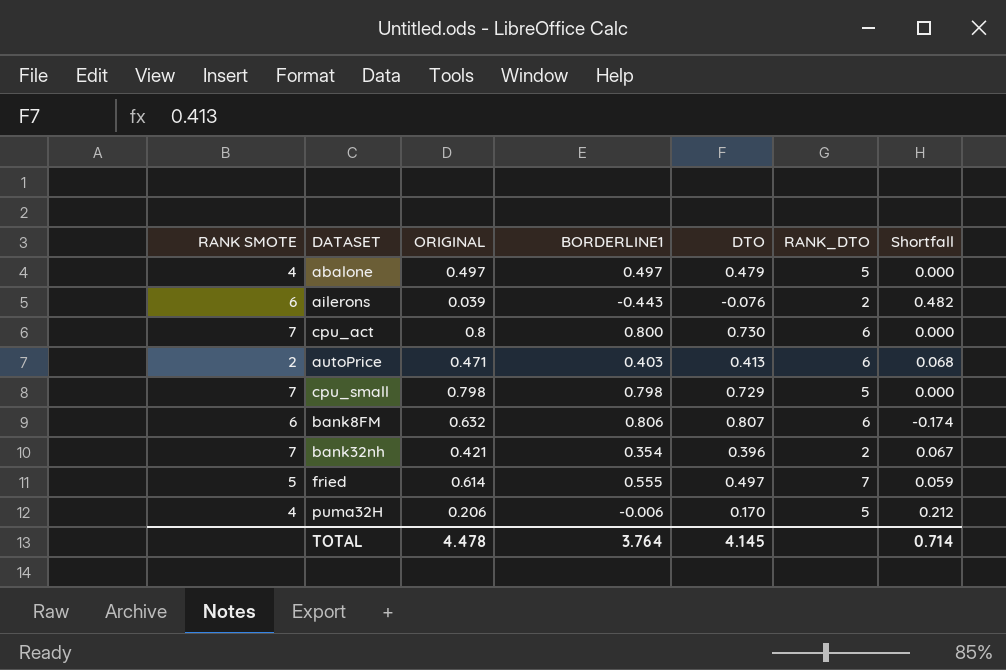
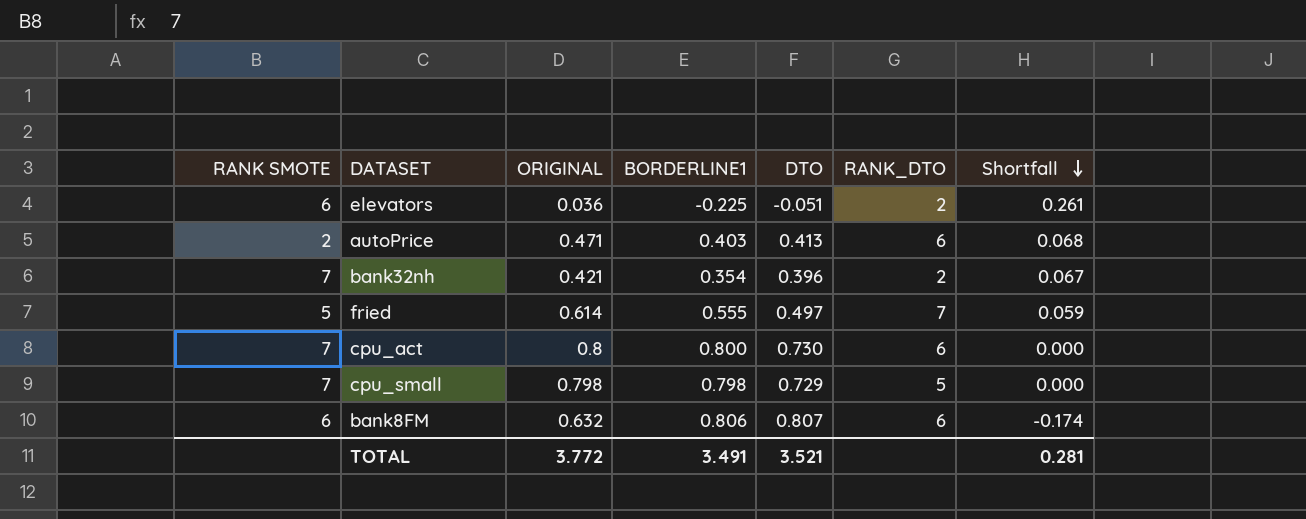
row order: none -> Shortfall descending
row abalone: 4 | 0.497 | 0.497 | 0.479 | 5 | 0.000 -> none
row ailerons: 6 | 0.039 | -0.443 | -0.076 | 2 | 0.482 -> none
row puma32H: 4 | 0.206 | -0.006 | 0.170 | 5 | 0.212 -> none
row elevators: none -> 6 | 0.036 | -0.225 | -0.051 | 2 | 0.261
TOTAL | ORIGINAL: 4.478 -> 3.772
TOTAL | BORDERLINE1: 3.764 -> 3.491
TOTAL | DTO: 4.145 -> 3.521
TOTAL | Shortfall: 0.714 -> 0.281

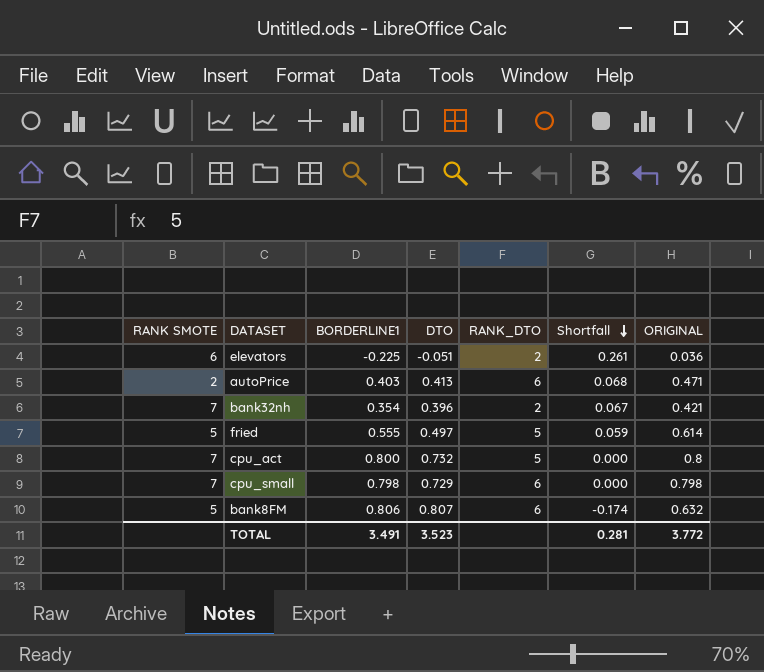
column ORIGINAL | position: 3 -> 7
fried | RANK_DTO: 7 -> 5
cpu_act | DTO: 0.730 -> 0.732
cpu_act | RANK_DTO: 6 -> 5
cpu_small | RANK_DTO: 5 -> 6
bank8FM | RANK SMOTE: 6 -> 5
TOTAL | DTO: 3.521 -> 3.523

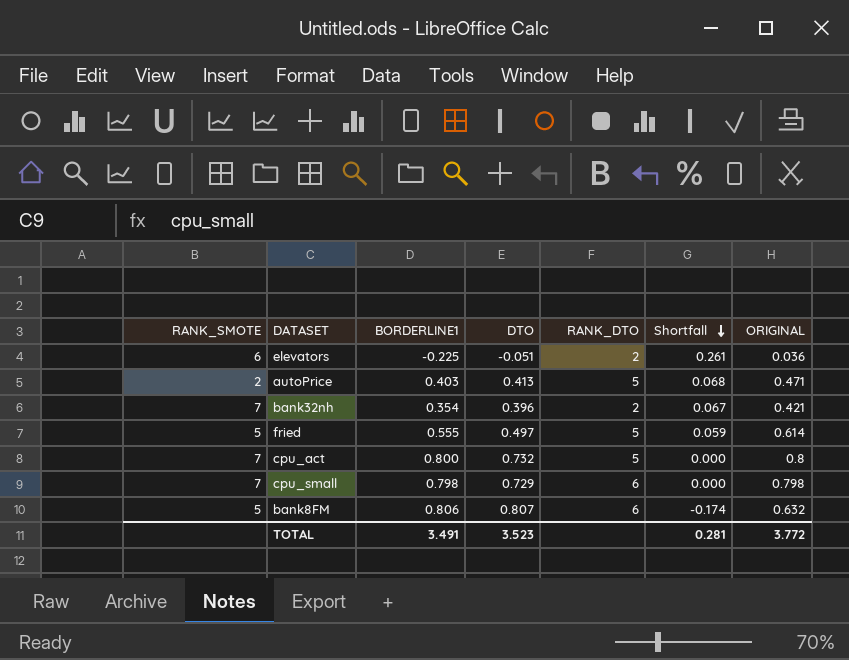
column name: RANK SMOTE -> RANK_SMOTE
autoPrice | RANK_DTO: 6 -> 5

